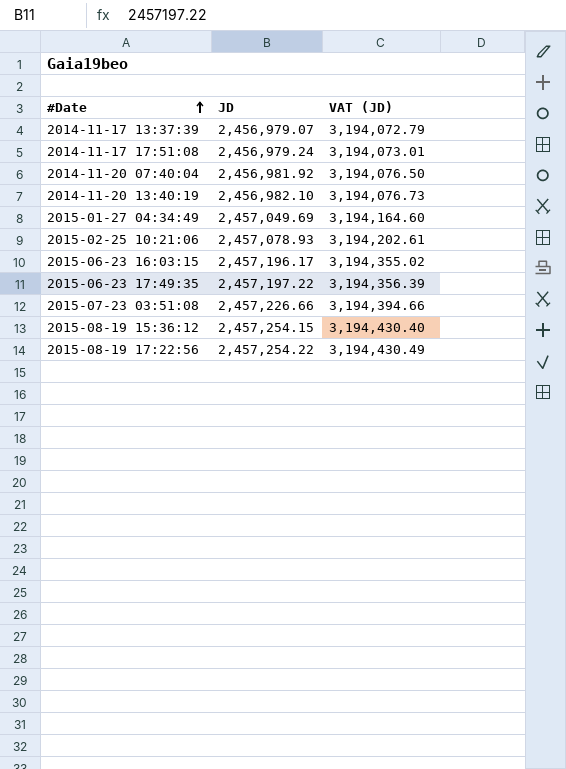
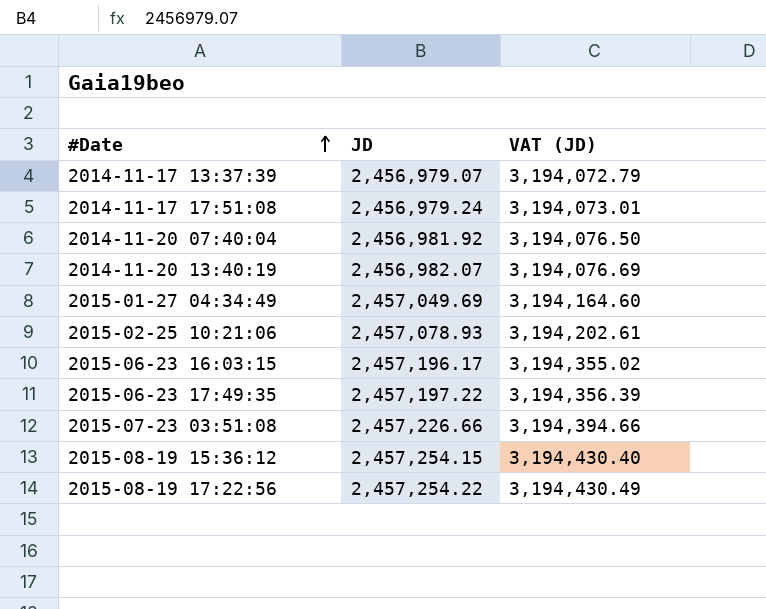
2014-11-20 13:40:19 | JD: 2,456,982.10 -> 2,456,982.07
2014-11-20 13:40:19 | VAT (JD): 3,194,076.73 -> 3,194,076.69

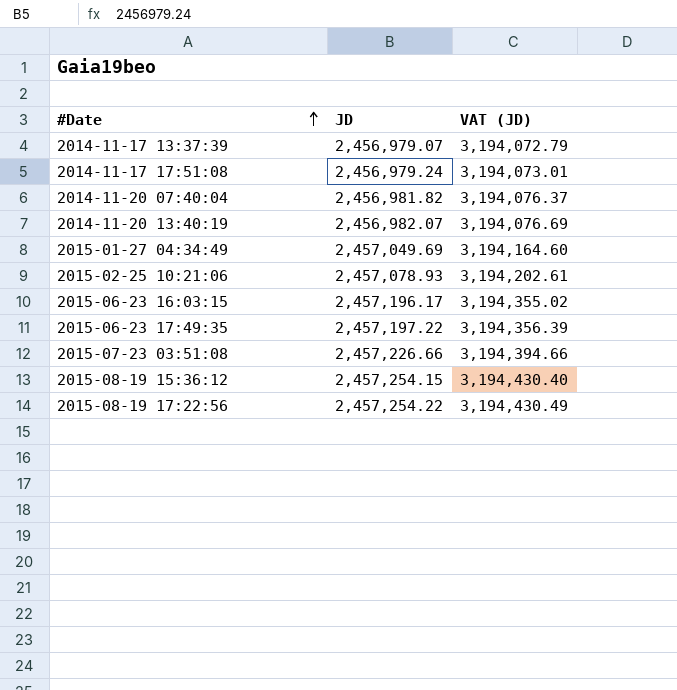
2014-11-20 07:40:04 | JD: 2,456,981.92 -> 2,456,981.82
2014-11-20 07:40:04 | VAT (JD): 3,194,076.50 -> 3,194,076.37

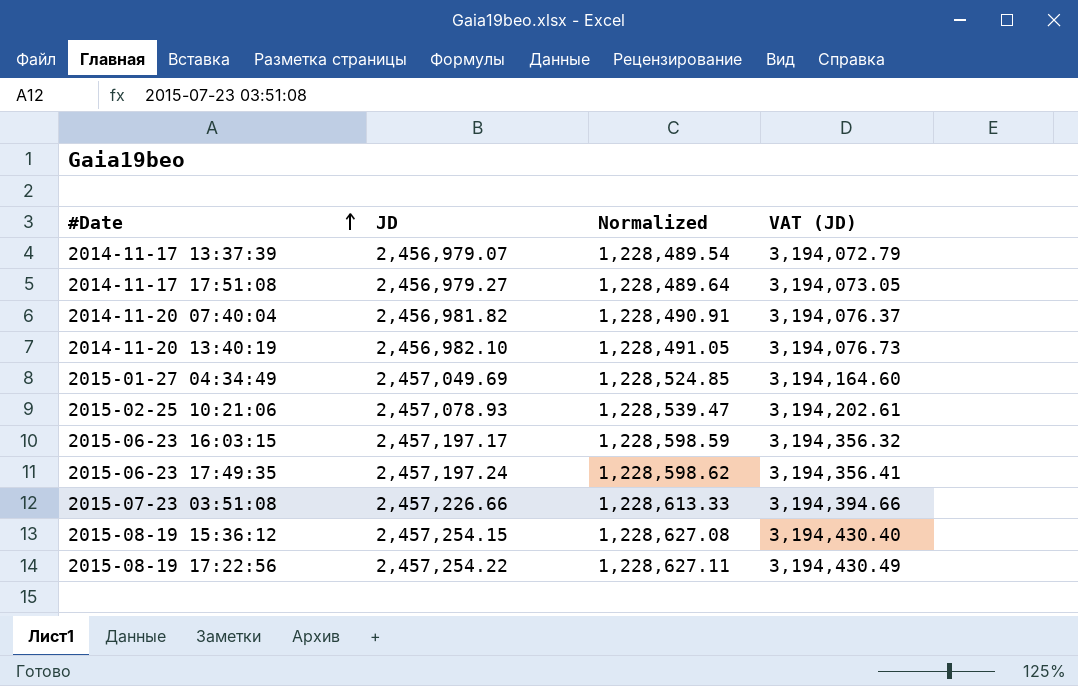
column Normalized | formula: none -> [JD] * 0.5
2014-11-17 17:51:08 | JD: 2,456,979.24 -> 2,456,979.27
2014-11-17 17:51:08 | VAT (JD): 3,194,073.01 -> 3,194,073.05
2014-11-20 13:40:19 | JD: 2,456,982.07 -> 2,456,982.10
2014-11-20 13:40:19 | VAT (JD): 3,194,076.69 -> 3,194,076.73
2015-06-23 16:03:15 | JD: 2,457,196.17 -> 2,457,197.17
2015-06-23 16:03:15 | VAT (JD): 3,194,355.02 -> 3,194,356.32
2015-06-23 17:49:35 | JD: 2,457,197.22 -> 2,457,197.24
2015-06-23 17:49:35 | VAT (JD): 3,194,356.39 -> 3,194,356.41

